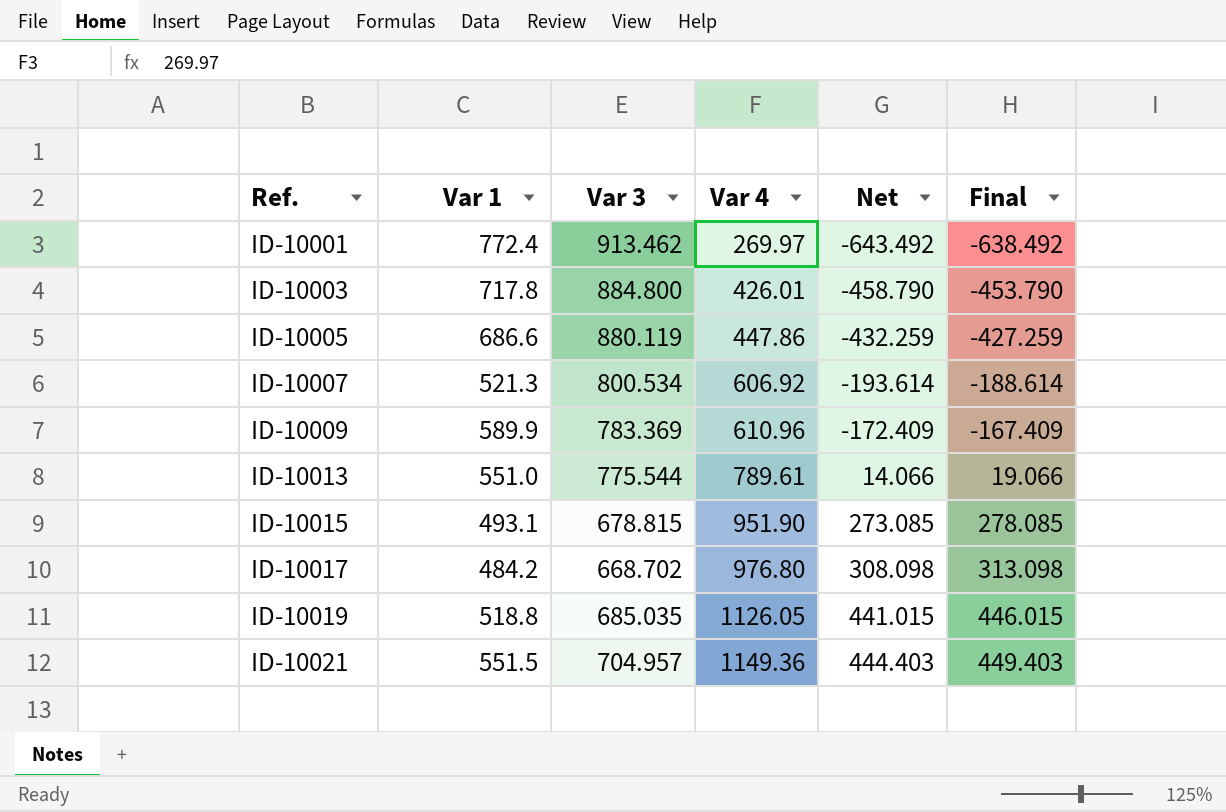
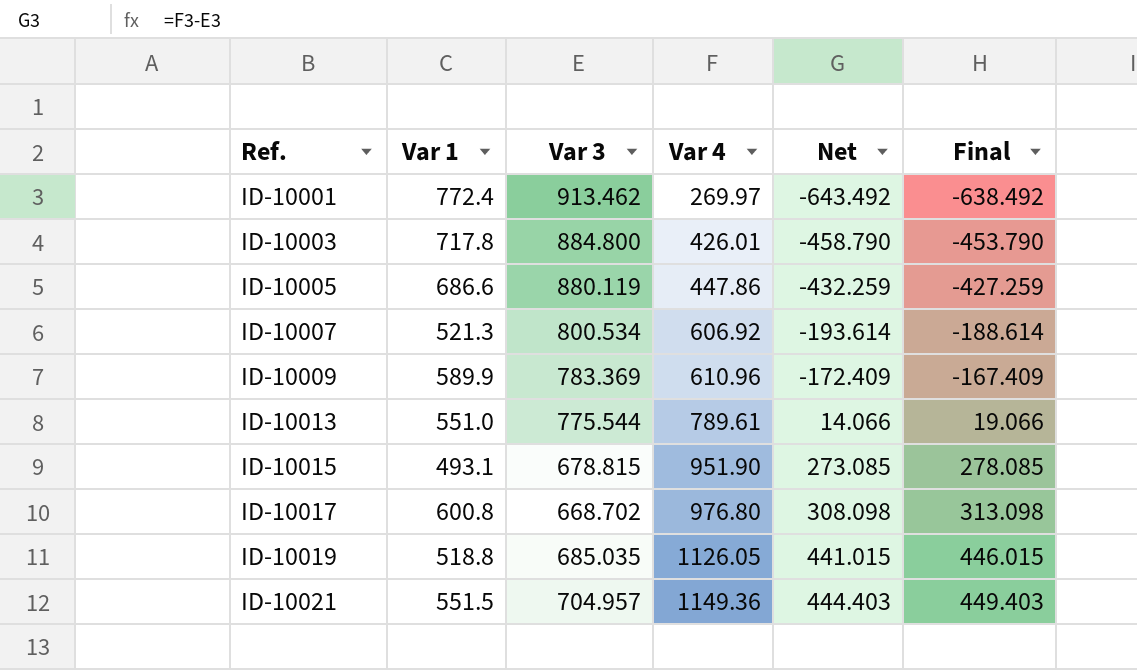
ID-10017 | Var 1: 484.2 -> 600.8

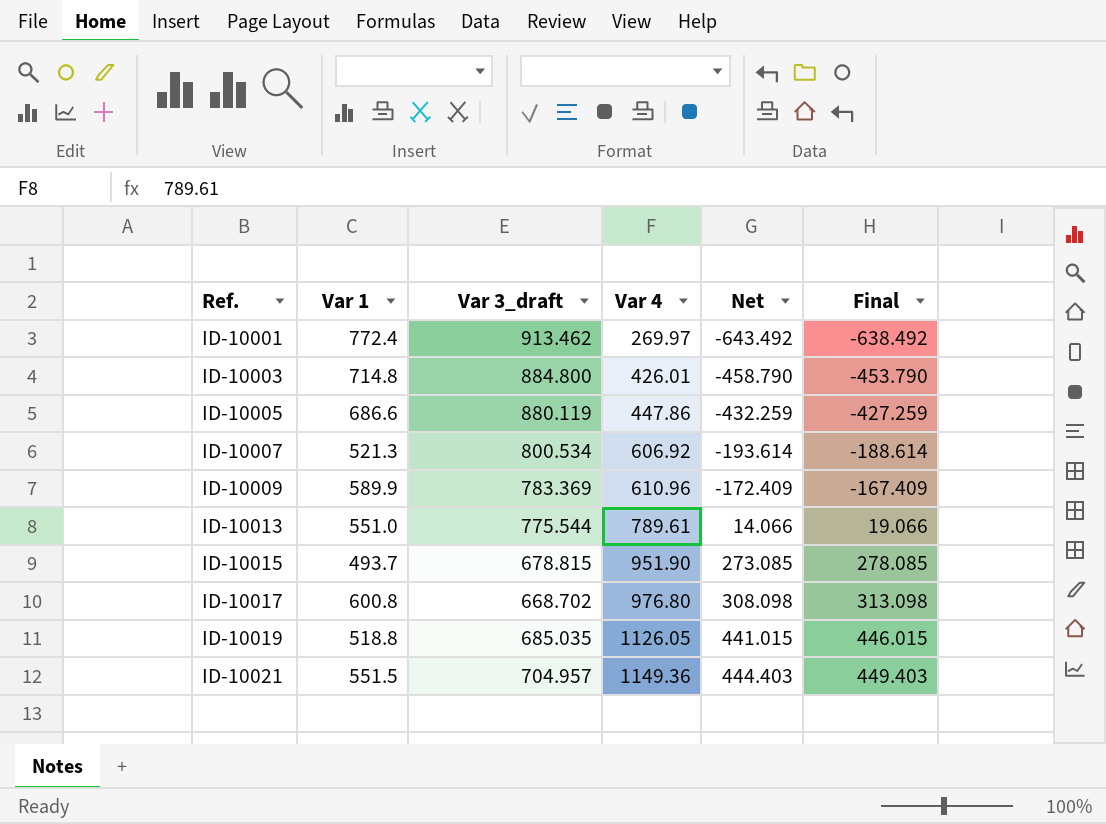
column name: Var 3 -> Var 3_draft
ID-10003 | Var 1: 717.8 -> 714.8
ID-10015 | Var 1: 493.1 -> 493.7

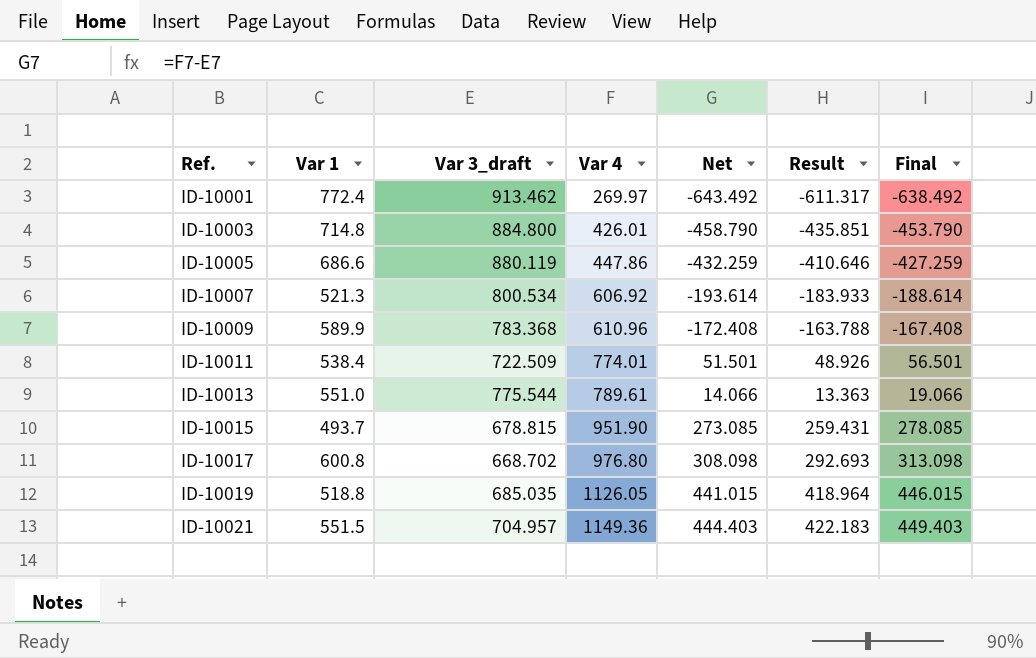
column Result | formula: none -> [Net] * 0.95
ID-10009 | Var 3_draft: 783.369 -> 783.368
ID-10009 | Net: -172.409 -> -172.408
ID-10009 | Final: -167.409 -> -167.408
row ID-10011: none -> 538.4 | 722.509 | 774.01 | 51.501 | 48.926 | 56.501

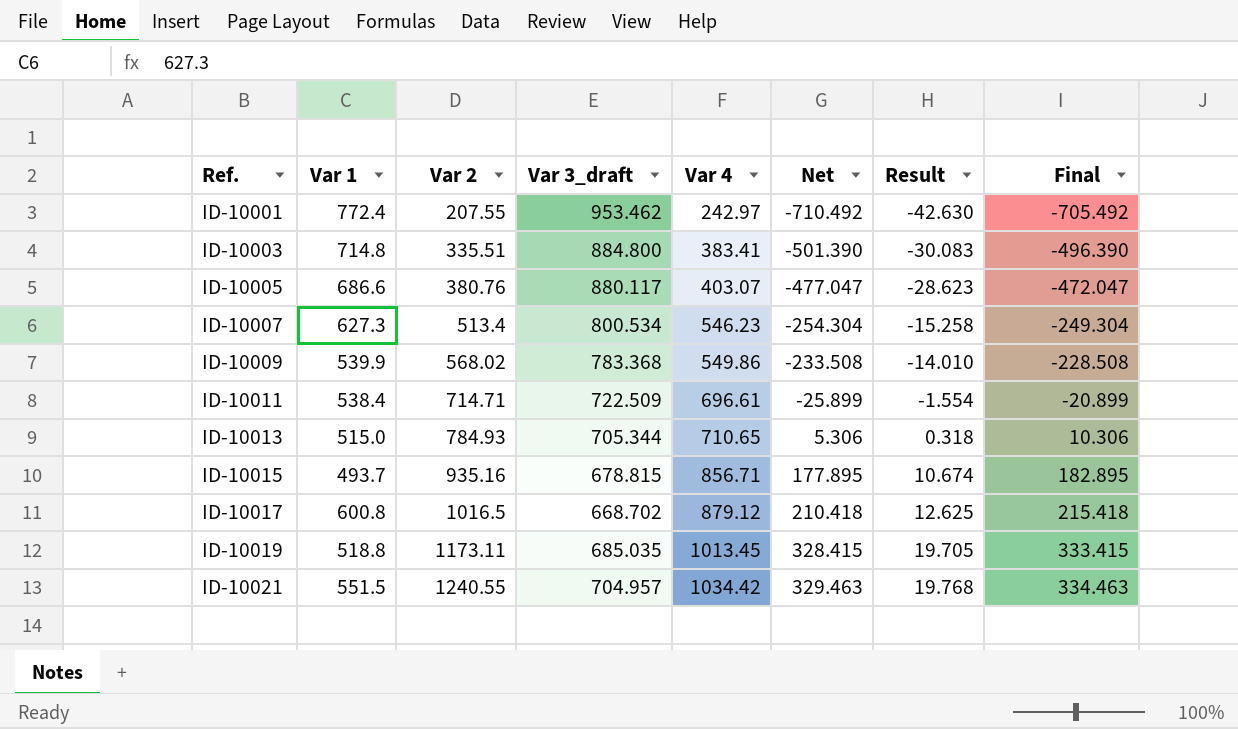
column Var 2 | position: none -> 3
column Result | formula: [Net] * 0.95 -> [Net] * 0.06
ID-10001 | Var 3_draft: 913.462 -> 953.462
ID-10001 | Var 4: 269.97 -> 242.97
ID-10001 | Net: -643.492 -> -710.492
ID-10001 | Final: -638.492 -> -705.492
ID-10003 | Var 4: 426.01 -> 383.41
ID-10003 | Net: -458.790 -> -501.390
ID-10003 | Final: -453.790 -> -496.390
ID-10005 | Var 3_draft: 880.119 -> 880.117
ID-10005 | Var 4: 447.86 -> 403.07
ID-10005 | Net: -432.259 -> -477.047
ID-10005 | Final: -427.259 -> -472.047
ID-10007 | Var 1: 521.3 -> 627.3
ID-10007 | Var 4: 606.92 -> 546.23
ID-10007 | Net: -193.614 -> -254.304
ID-10007 | Final: -188.614 -> -249.304
ID-10009 | Var 1: 589.9 -> 539.9
ID-10009 | Var 4: 610.96 -> 549.86
ID-10009 | Net: -172.408 -> -233.508
ID-10009 | Final: -167.408 -> -228.508
ID-10011 | Var 4: 774.01 -> 696.61
ID-10011 | Net: 51.501 -> -25.899
ID-10011 | Final: 56.501 -> -20.899
ID-10013 | Var 1: 551.0 -> 515.0
ID-10013 | Var 3_draft: 775.544 -> 705.344
ID-10013 | Var 4: 789.61 -> 710.65
ID-10013 | Net: 14.066 -> 5.306
ID-10013 | Final: 19.066 -> 10.306
ID-10015 | Var 4: 951.90 -> 856.71
ID-10015 | Net: 273.085 -> 177.895
ID-10015 | Final: 278.085 -> 182.895
ID-10017 | Var 4: 976.80 -> 879.12
ID-10017 | Net: 308.098 -> 210.418
ID-10017 | Final: 313.098 -> 215.418
ID-10019 | Var 4: 1126.05 -> 1013.45
ID-10019 | Net: 441.015 -> 328.415
ID-10019 | Final: 446.015 -> 333.415
ID-10021 | Var 4: 1149.36 -> 1034.42
ID-10021 | Net: 444.403 -> 329.463
ID-10021 | Final: 449.403 -> 334.463

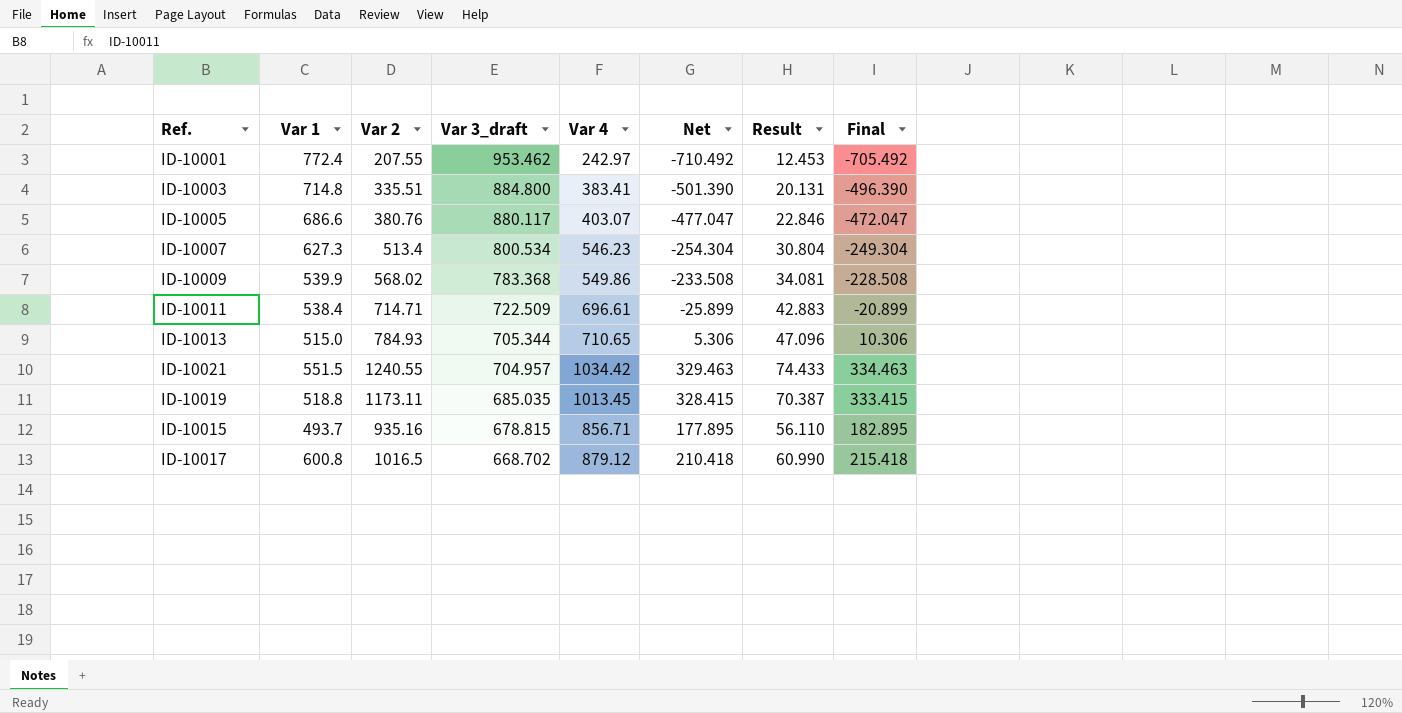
row order: Ref. ascending -> Var 3_draft descending
column Result | formula: [Net] * 0.06 -> [Var 2] * 0.06

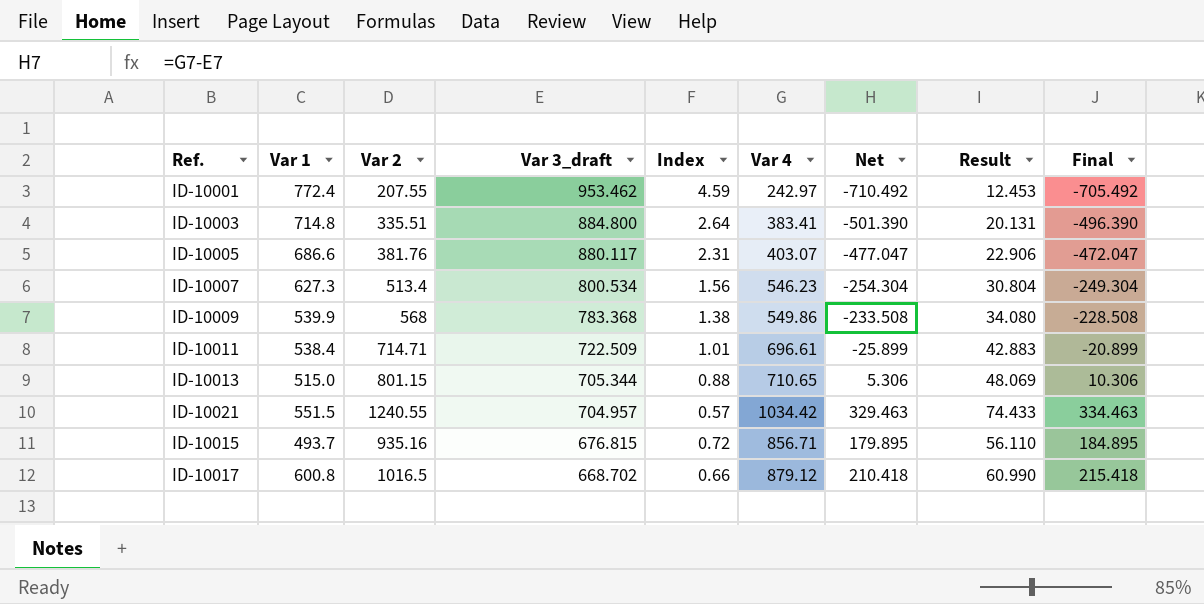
column Index | formula: none -> [Var 3_draft] / [Var 2]
row ID-10019: 518.8 | 1173.11 | 685.035 | 1013.45 | 328.415 | 70.387 | 333.415 -> none
ID-10005 | Var 2: 380.76 -> 381.76
ID-10005 | Result: 22.846 -> 22.906
ID-10009 | Var 2: 568.02 -> 568
ID-10009 | Result: 34.081 -> 34.080
ID-10013 | Var 2: 784.93 -> 801.15
ID-10013 | Result: 47.096 -> 48.069
ID-10015 | Var 3_draft: 678.815 -> 676.815
ID-10015 | Net: 177.895 -> 179.895
ID-10015 | Final: 182.895 -> 184.895

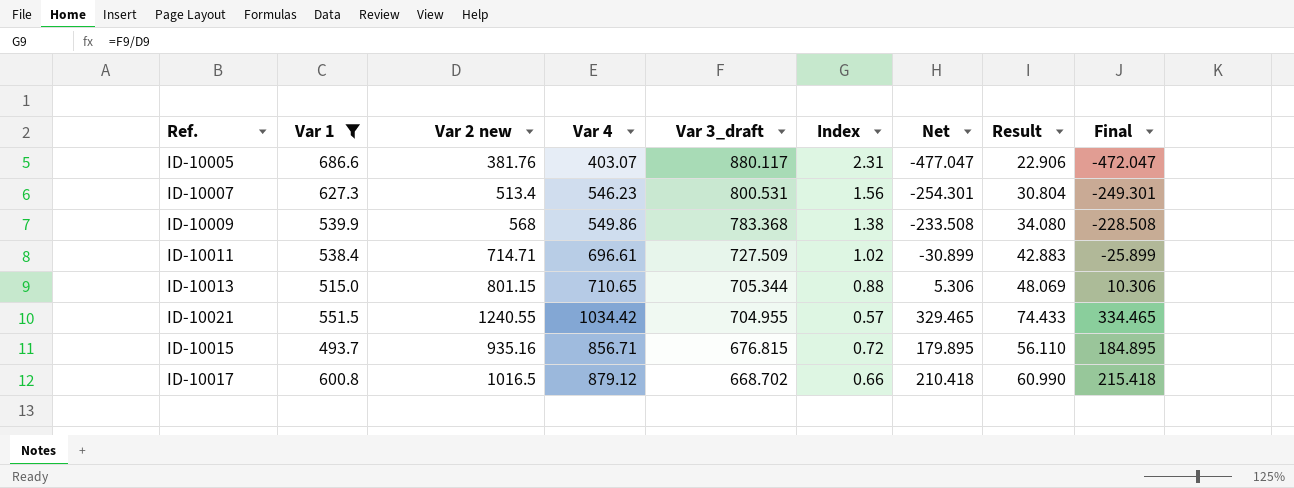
filter: none -> Var 1 <= 686.6
column name: Var 2 -> Var 2 new
column Var 4 | position: 6 -> 4
ID-10007 | Var 3_draft: 800.534 -> 800.531
ID-10007 | Net: -254.304 -> -254.301
ID-10007 | Final: -249.304 -> -249.301
ID-10011 | Var 3_draft: 722.509 -> 727.509
ID-10011 | Index: 1.01 -> 1.02
ID-10011 | Net: -25.899 -> -30.899
ID-10011 | Final: -20.899 -> -25.899
ID-10021 | Var 3_draft: 704.957 -> 704.955
ID-10021 | Net: 329.463 -> 329.465
ID-10021 | Final: 334.463 -> 334.465

